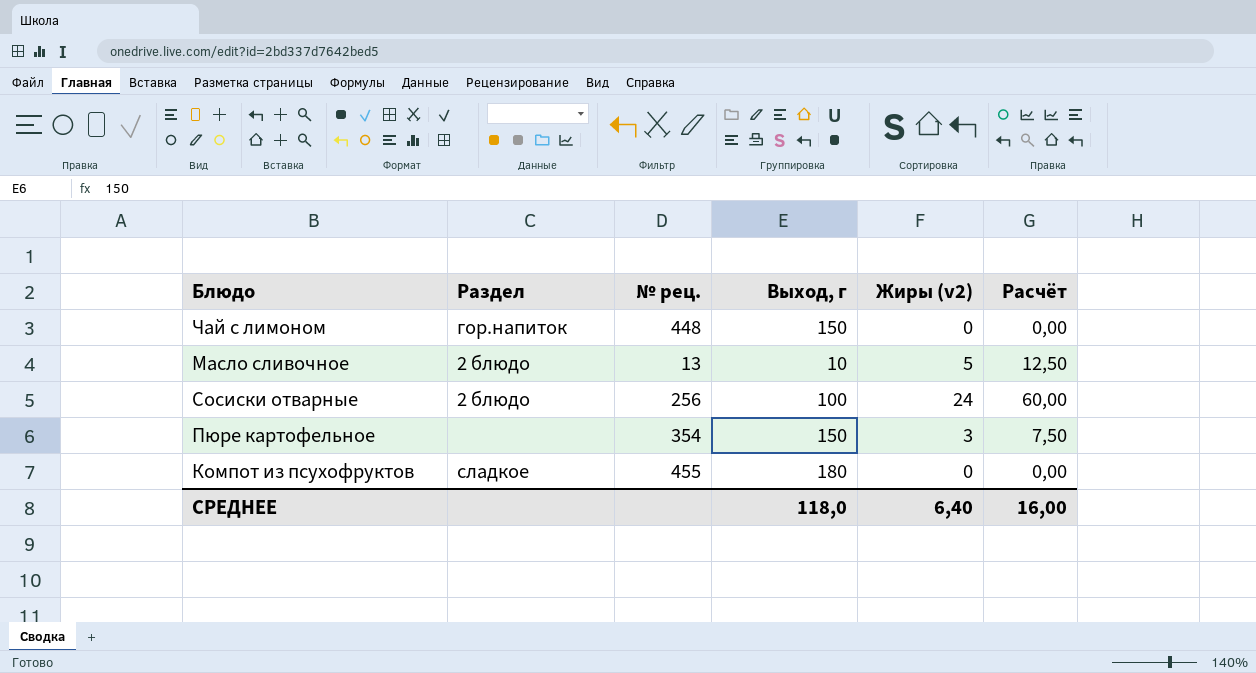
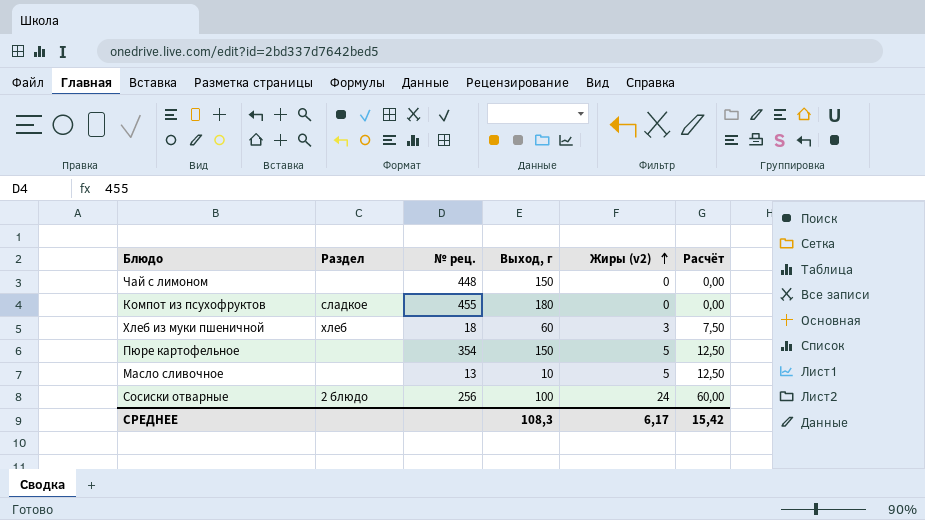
row order: none -> Жиры (v2) ascending
Чай с лимоном | Раздел: гор.напиток -> none
row Хлеб из муки пшеничной: none -> хлеб | 18 | 60 | 3 | 7,50
Пюре картофельное | Жиры (v2): 3 -> 5
Пюре картофельное | Расчёт: 7,50 -> 12,50
Масло сливочное | Раздел: 2 блюдо -> none
СРЕДНЕЕ | Выход, г: 118,0 -> 108,3
СРЕДНЕЕ | Жиры (v2): 6,40 -> 6,17
СРЕДНЕЕ | Расчёт: 16,00 -> 15,42

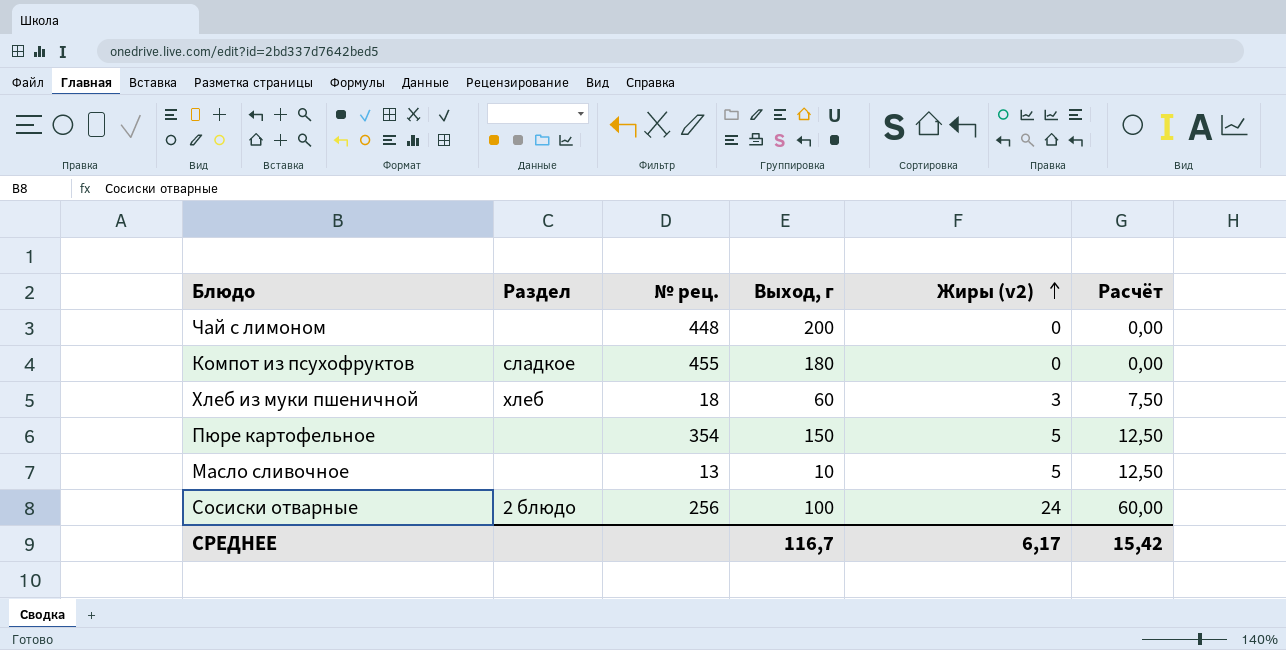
Чай с лимоном | Выход, г: 150 -> 200
СРЕДНЕЕ | Выход, г: 108,3 -> 116,7

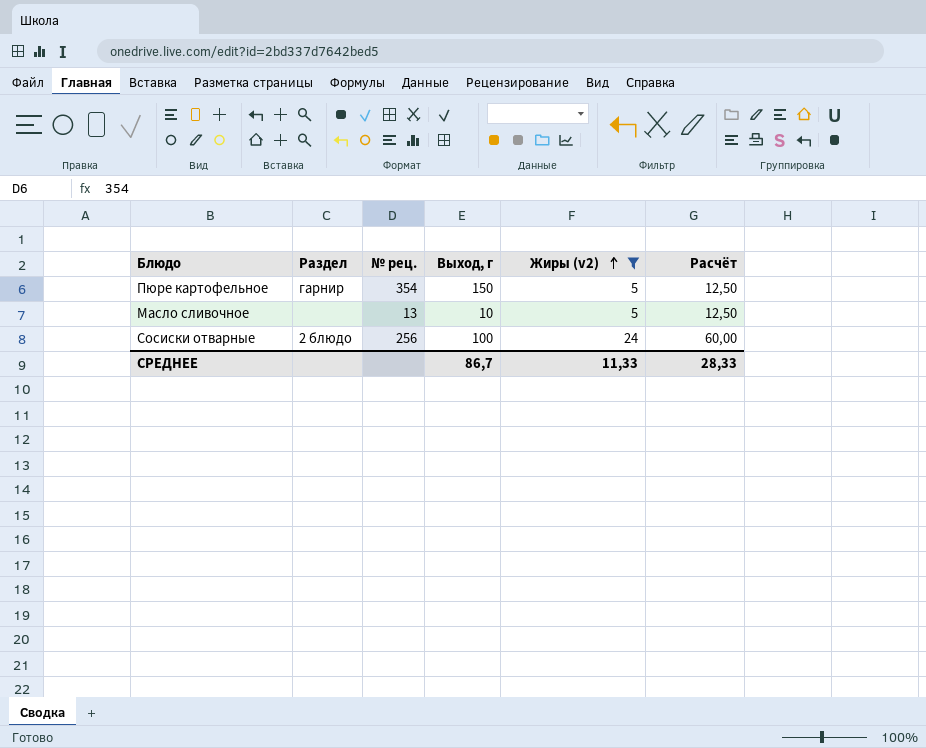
filter: none -> Жиры (v2) >= 5
Пюре картофельное | Раздел: none -> гарнир
СРЕДНЕЕ | Выход, г: 116,7 -> 86,7
СРЕДНЕЕ | Жиры (v2): 6,17 -> 11,33
СРЕДНЕЕ | Расчёт: 15,42 -> 28,33

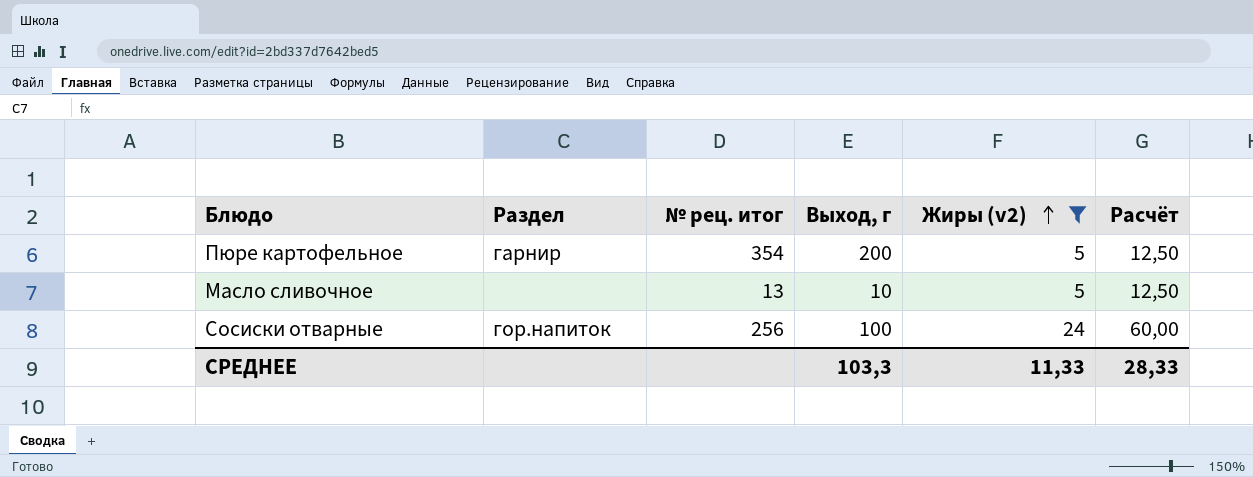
column name: № рец. -> № рец. итог
Пюре картофельное | Выход, г: 150 -> 200
Сосиски отварные | Раздел: 2 блюдо -> гор.напиток
СРЕДНЕЕ | Выход, г: 86,7 -> 103,3

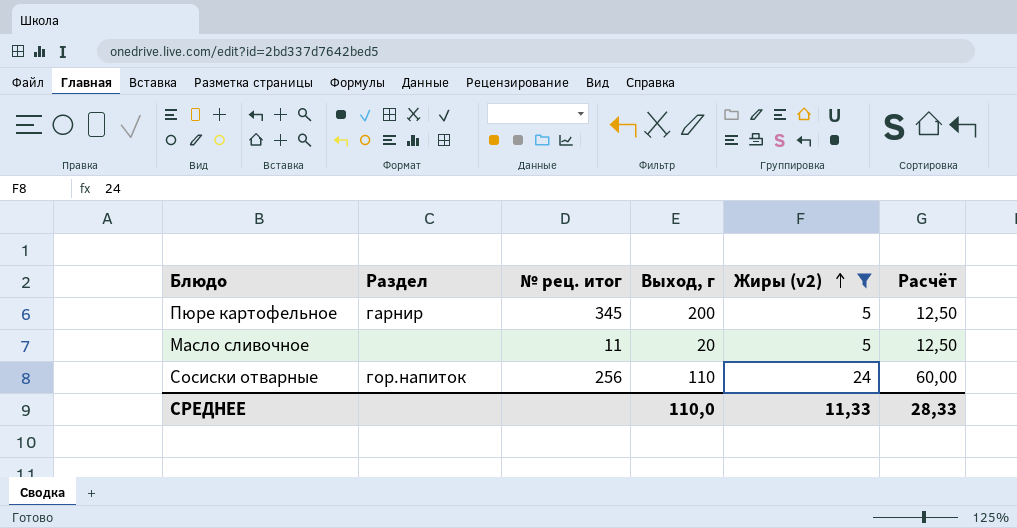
Пюре картофельное | № рец. итог: 354 -> 345
Масло сливочное | № рец. итог: 13 -> 11
Масло сливочное | Выход, г: 10 -> 20
Сосиски отварные | Выход, г: 100 -> 110
СРЕДНЕЕ | Выход, г: 103,3 -> 110,0

